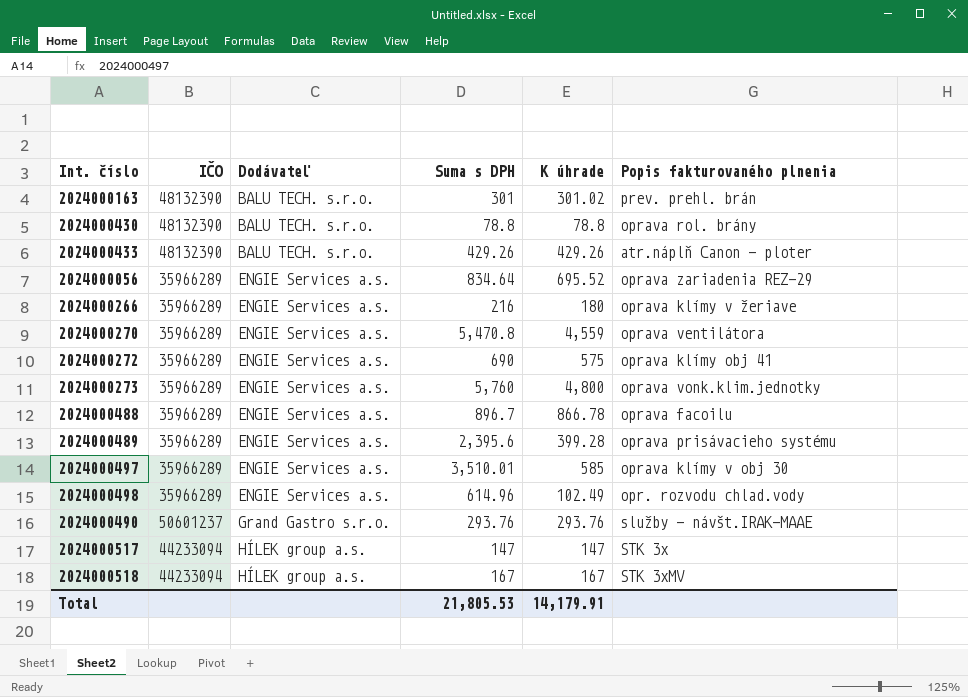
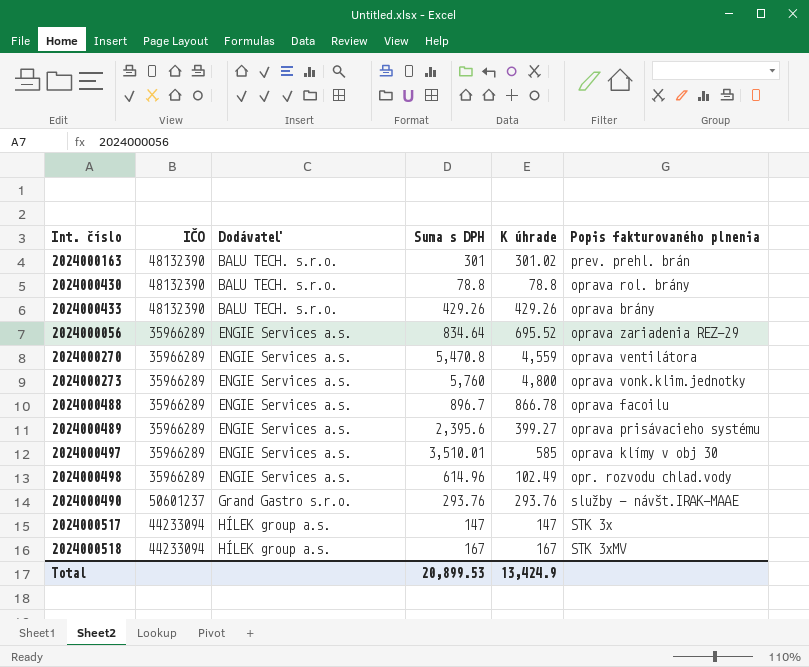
row 2024000266: 35966289 | ENGIE Services a.s. | 216 | 180 | oprava klímy v žeriave -> none
row 2024000272: 35966289 | ENGIE Services a.s. | 690 | 575 | oprava klímy obj 41 -> none
2024000433 | Popis fakturovaného plnenia: atr.náplň Canon - ploter -> oprava brány
2024000489 | K úhrade: 399.28 -> 399.27
Total | Suma s DPH: 21,805.53 -> 20,899.53
Total | K úhrade: 14,179.91 -> 13,424.9

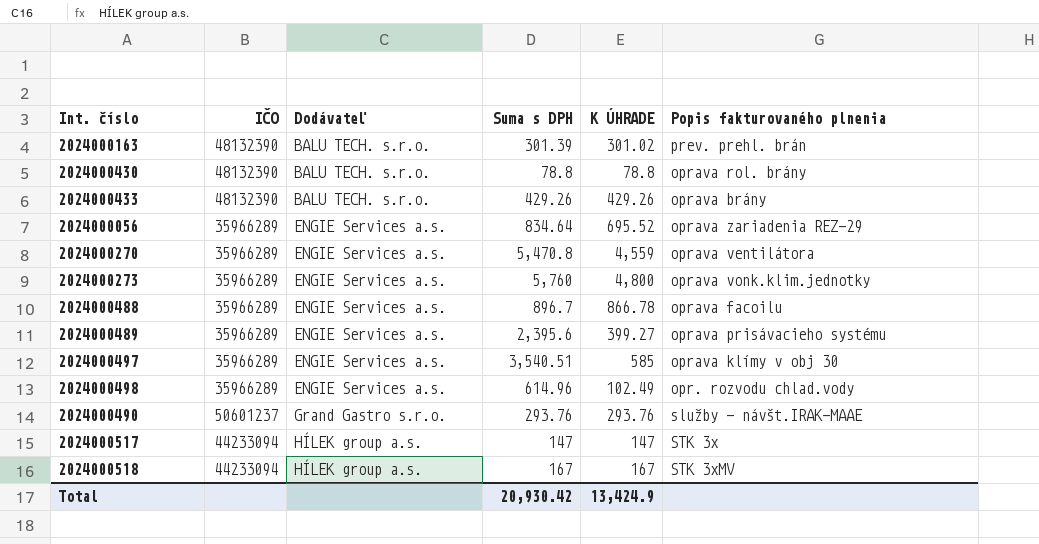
column name: K úhrade -> K ÚHRADE
2024000163 | Suma s DPH: 301 -> 301.39
2024000497 | Suma s DPH: 3,510.01 -> 3,540.51
Total | Suma s DPH: 20,899.53 -> 20,930.42

